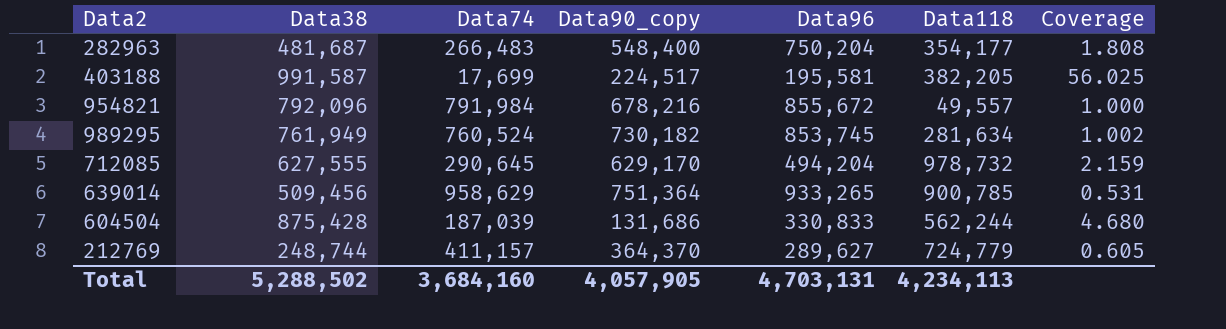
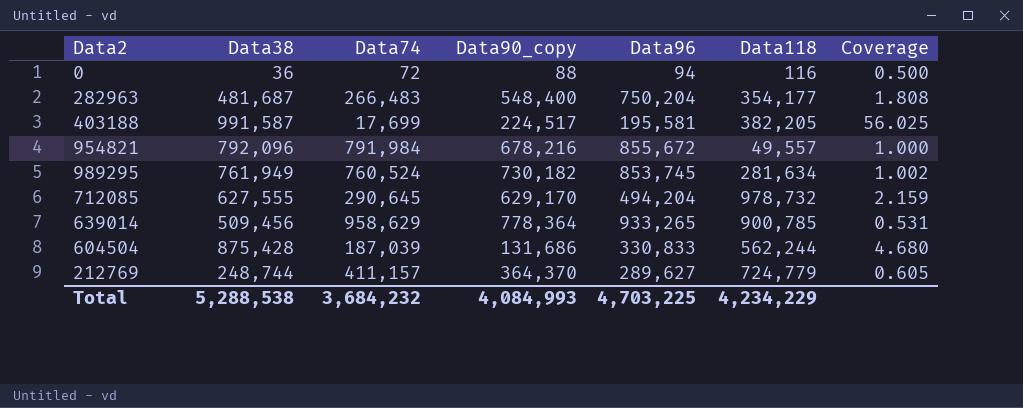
row 0: none -> 36 | 72 | 88 | 94 | 116 | 0.500
639014 | Data90_copy: 751,364 -> 778,364
Total | Data38: 5,288,502 -> 5,288,538
Total | Data74: 3,684,160 -> 3,684,232
Total | Data90_copy: 4,057,905 -> 4,084,993
Total | Data96: 4,703,131 -> 4,703,225
Total | Data118: 4,234,113 -> 4,234,229

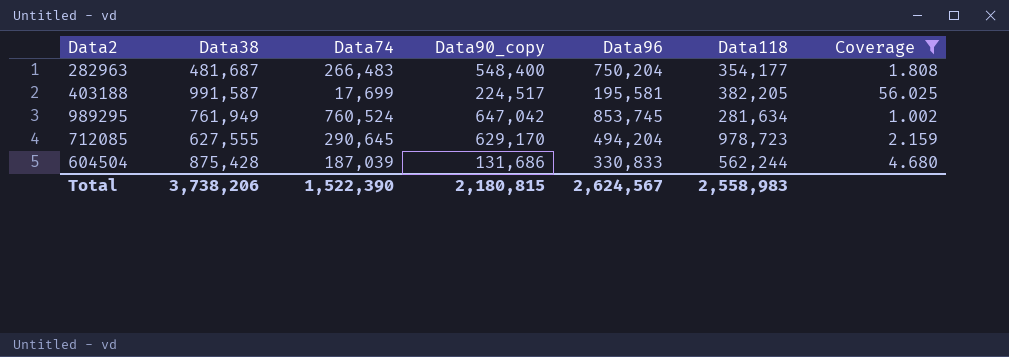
filter: none -> Coverage >= 1.002
989295 | Data90_copy: 730,182 -> 647,042
712085 | Data118: 978,732 -> 978,723
Total | Data38: 5,288,538 -> 3,738,206
Total | Data74: 3,684,232 -> 1,522,390
Total | Data90_copy: 4,084,993 -> 2,180,815
Total | Data96: 4,703,225 -> 2,624,567
Total | Data118: 4,234,229 -> 2,558,983

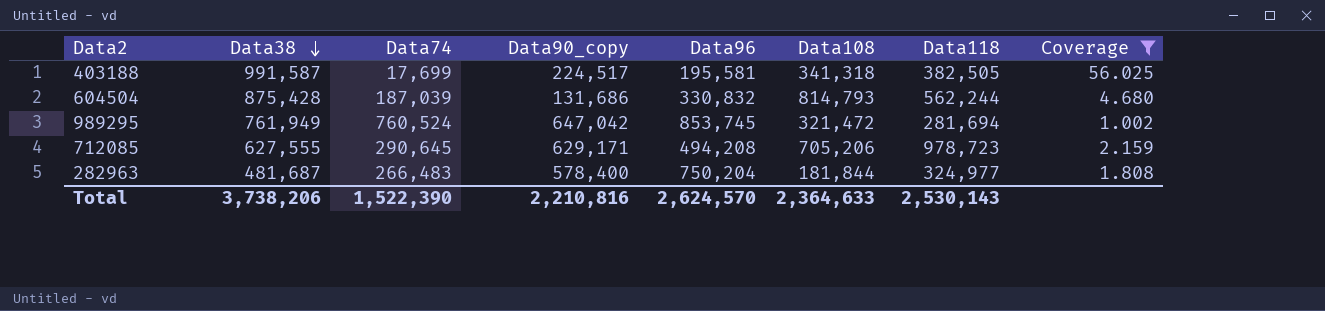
row order: none -> Data38 descending
column Data108 | position: none -> 6
403188 | Data118: 382,205 -> 382,505
604504 | Data96: 330,833 -> 330,832
989295 | Data118: 281,634 -> 281,694
712085 | Data90_copy: 629,170 -> 629,171
712085 | Data96: 494,204 -> 494,208
282963 | Data90_copy: 548,400 -> 578,400
282963 | Data118: 354,177 -> 324,977
Total | Data90_copy: 2,180,815 -> 2,210,816
Total | Data96: 2,624,567 -> 2,624,570
Total | Data118: 2,558,983 -> 2,530,143

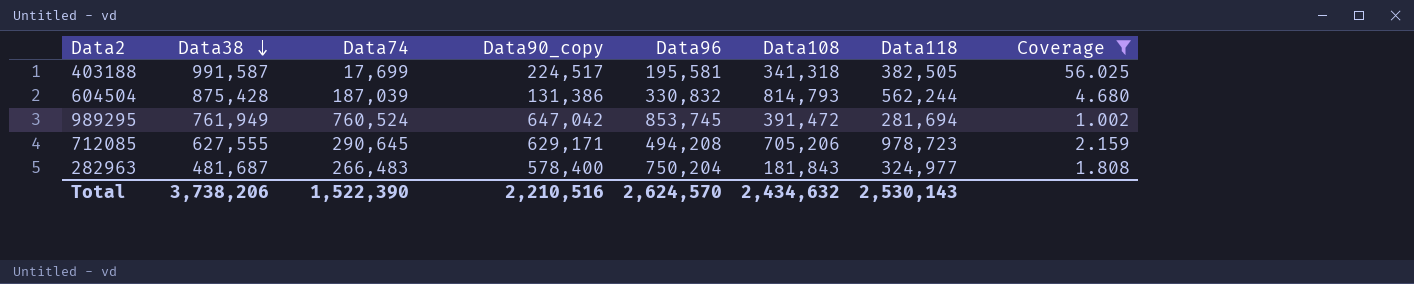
604504 | Data90_copy: 131,686 -> 131,386
989295 | Data108: 321,472 -> 391,472
282963 | Data108: 181,844 -> 181,843
Total | Data90_copy: 2,210,816 -> 2,210,516
Total | Data108: 2,364,633 -> 2,434,632

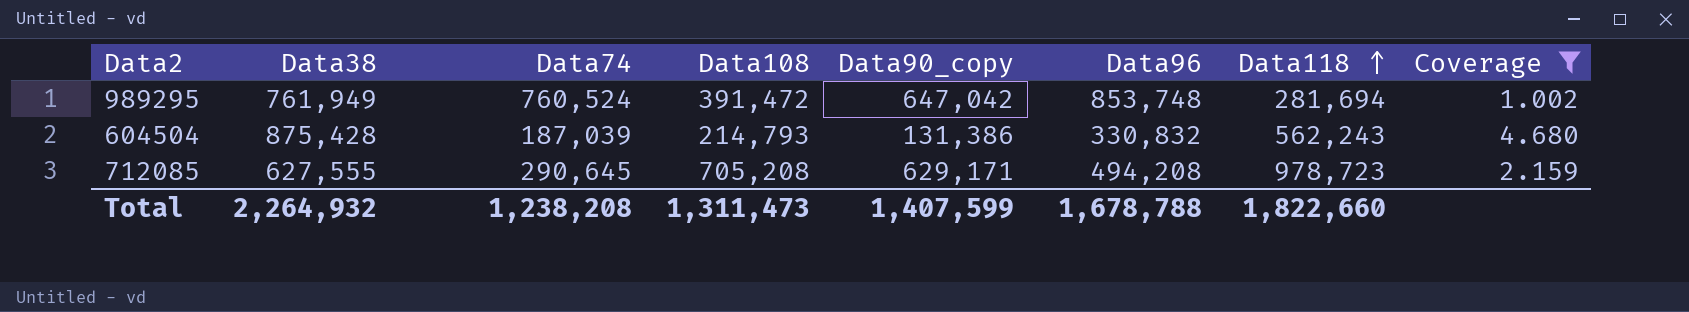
row order: Data38 descending -> Data118 ascending
column Data108 | position: 6 -> 4
row 403188: 991,587 | 17,699 | 224,517 | 195,581 | 341,318 | 382,505 | 56.025 -> none
row 282963: 481,687 | 266,483 | 578,400 | 750,204 | 181,843 | 324,977 | 1.808 -> none
989295 | Data96: 853,745 -> 853,748
604504 | Data108: 814,793 -> 214,793
604504 | Data118: 562,244 -> 562,243
712085 | Data108: 705,206 -> 705,208
Total | Data38: 3,738,206 -> 2,264,932
Total | Data74: 1,522,390 -> 1,238,208
Total | Data108: 2,434,632 -> 1,311,473
Total | Data90_copy: 2,210,516 -> 1,407,599
Total | Data96: 2,624,570 -> 1,678,788
Total | Data118: 2,530,143 -> 1,822,660

